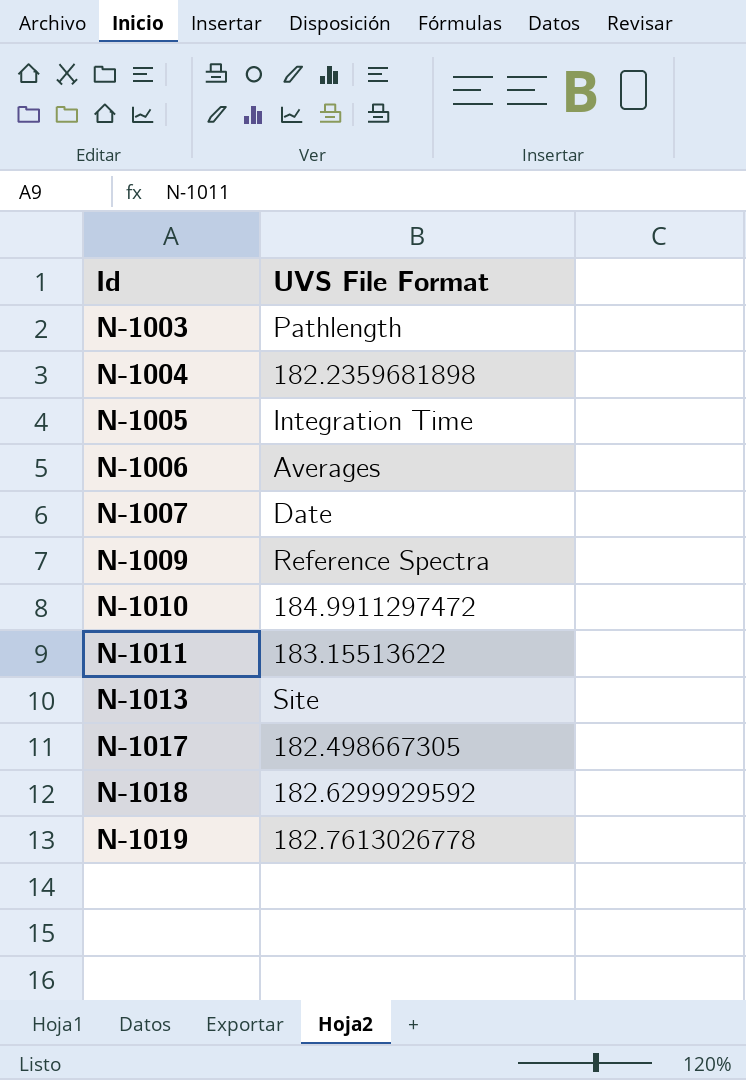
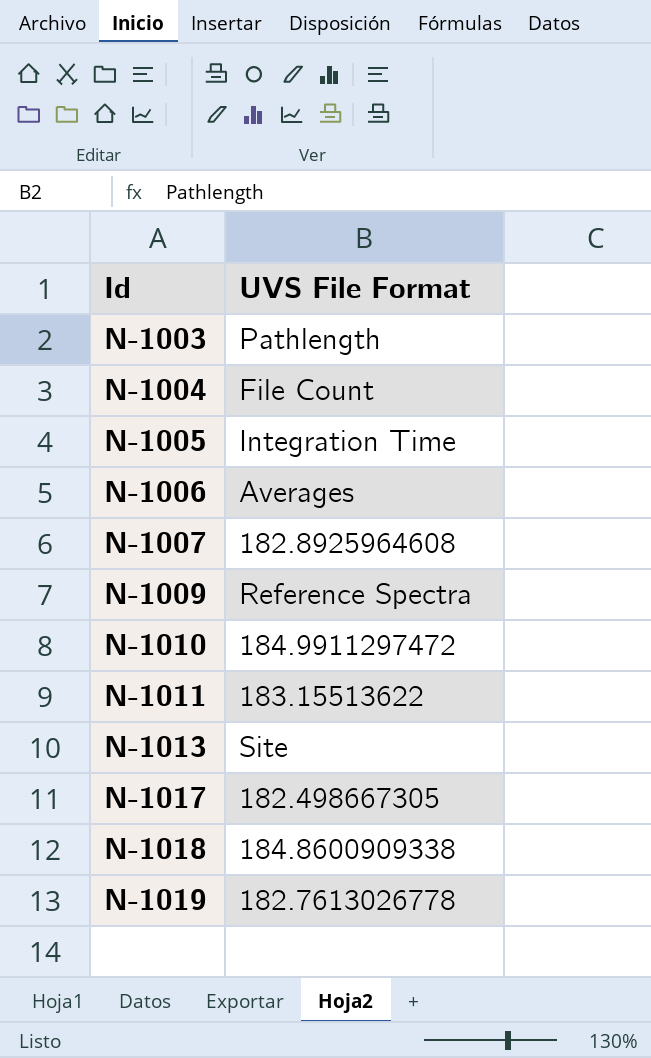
N-1004 | UVS File Format: 182.2359681898 -> File Count
N-1007 | UVS File Format: Date -> 182.8925964608
N-1018 | UVS File Format: 182.6299929592 -> 184.8600909338

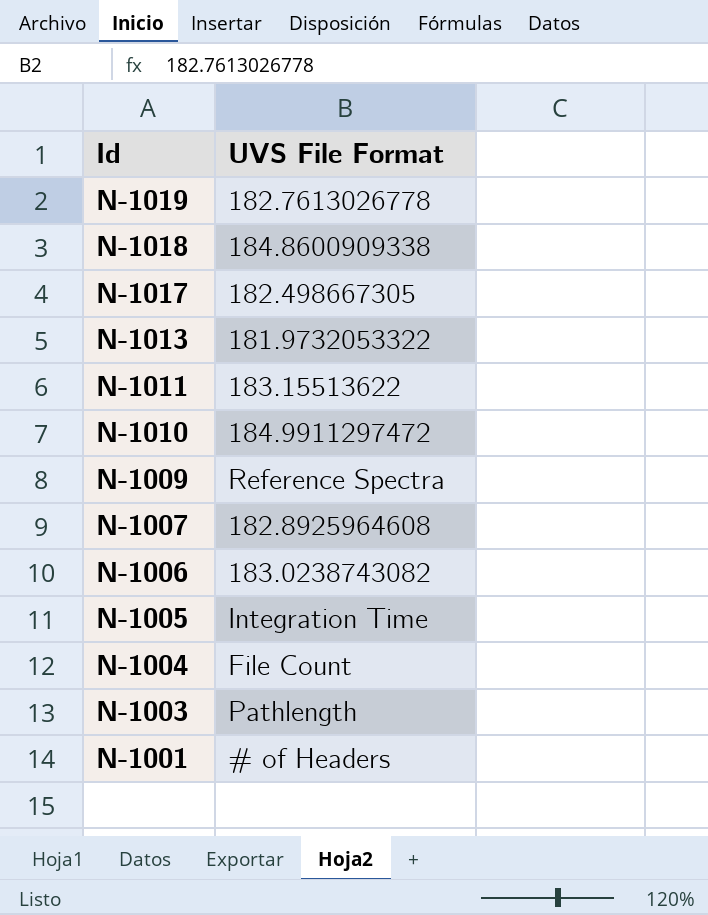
row order: Id ascending -> Id descending
N-1013 | UVS File Format: Site -> 181.9732053322
N-1006 | UVS File Format: Averages -> 183.0238743082
row N-1001: none -> # of Headers

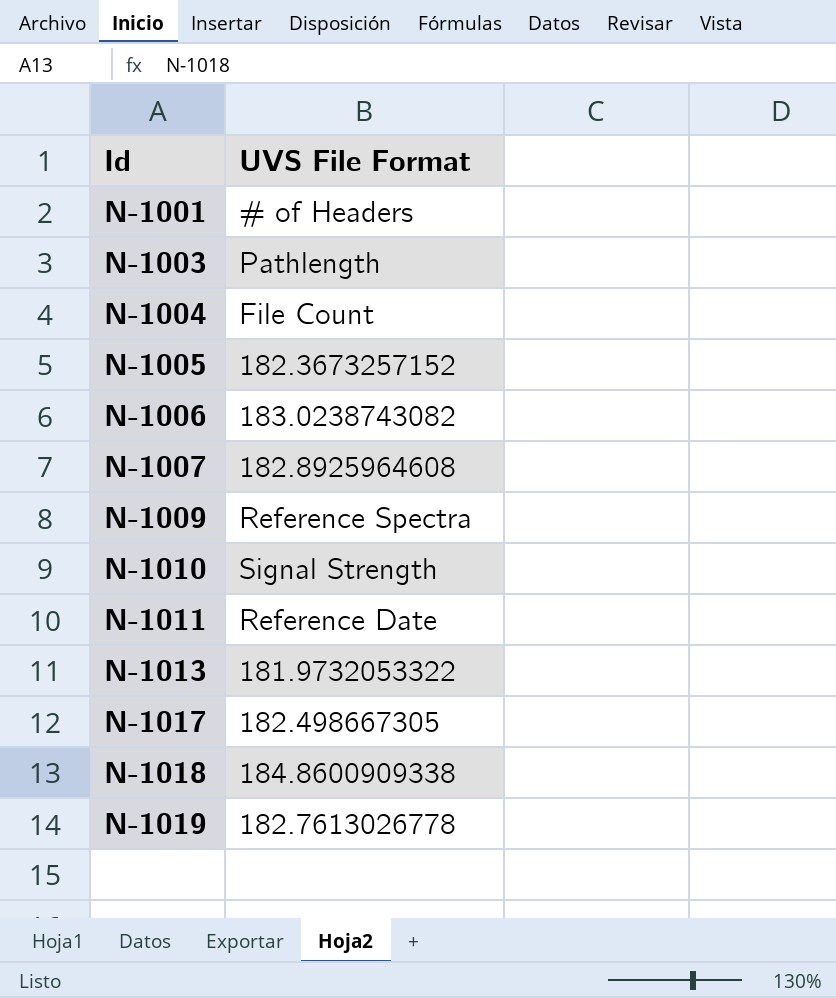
row order: Id descending -> Id ascending
N-1005 | UVS File Format: Integration Time -> 182.3673257152
N-1010 | UVS File Format: 184.9911297472 -> Signal Strength
N-1011 | UVS File Format: 183.15513622 -> Reference Date

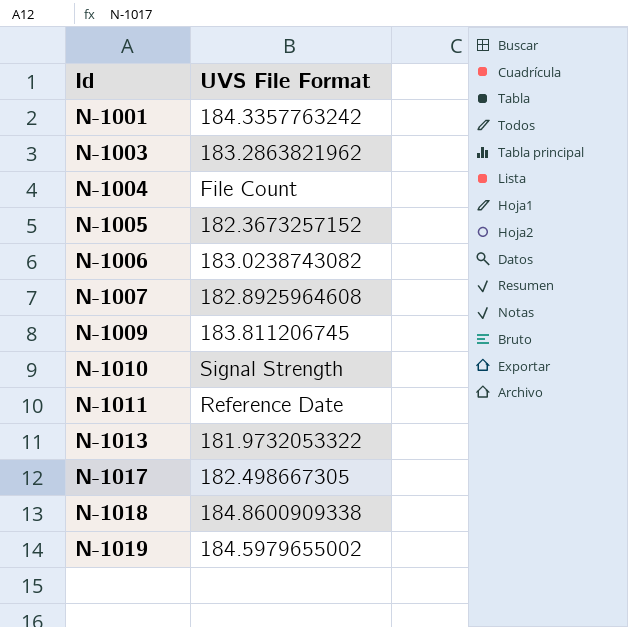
N-1001 | UVS File Format: # of Headers -> 184.3357763242
N-1003 | UVS File Format: Pathlength -> 183.2863821962
N-1009 | UVS File Format: Reference Spectra -> 183.811206745
N-1019 | UVS File Format: 182.7613026778 -> 184.5979655002

